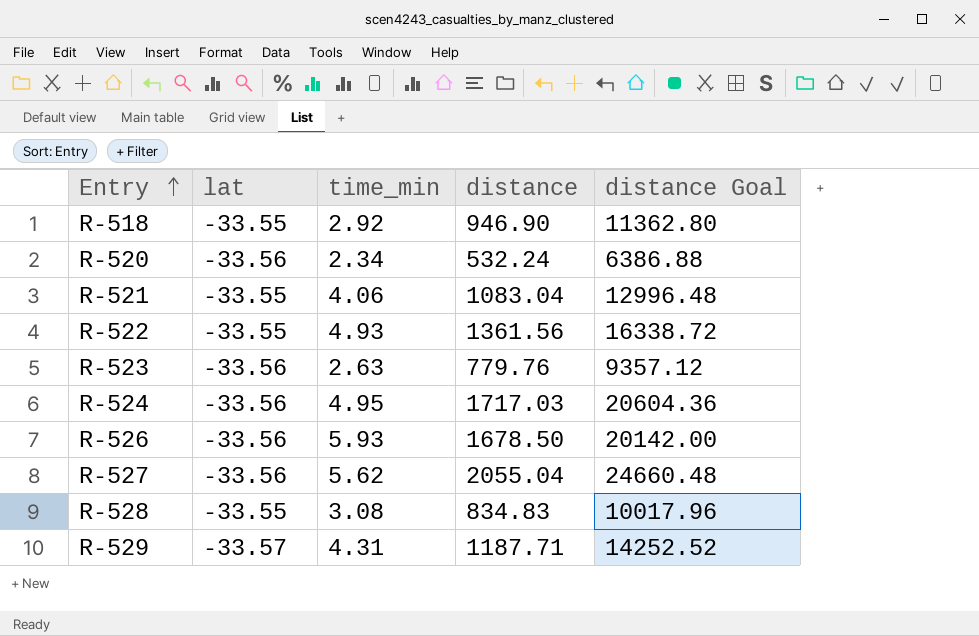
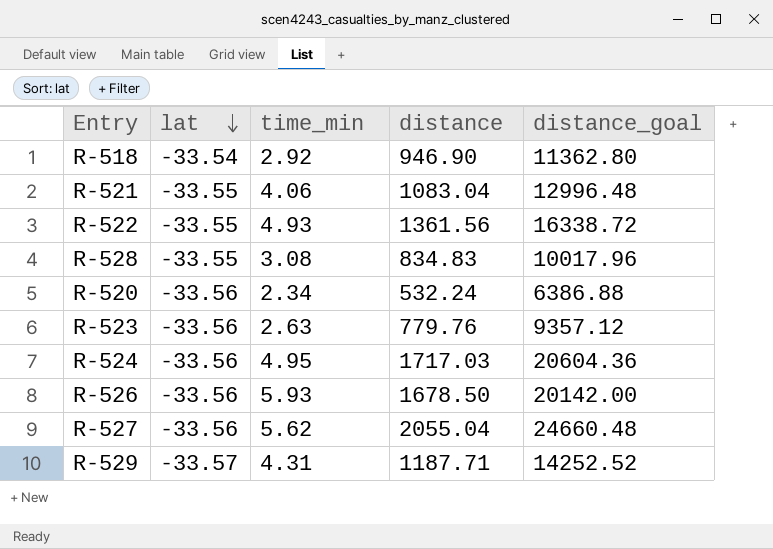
row order: Entry ascending -> lat descending
column name: distance Goal -> distance_goal
R-518 | lat: -33.55 -> -33.54

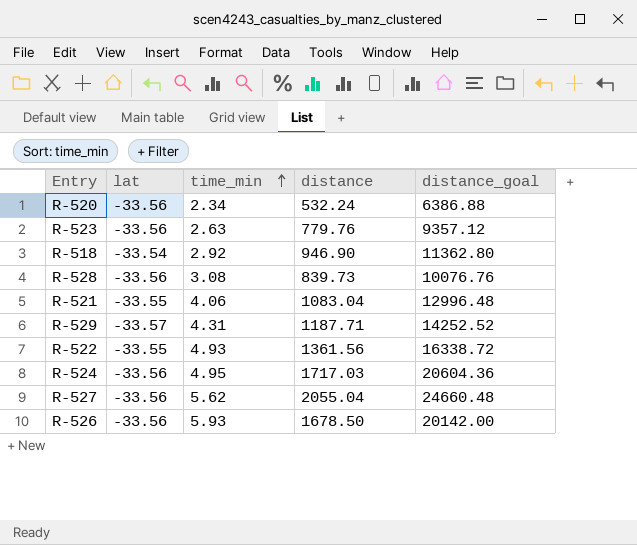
row order: lat descending -> time_min ascending
R-528 | lat: -33.55 -> -33.56
R-528 | distance: 834.83 -> 839.73
R-528 | distance_goal: 10017.96 -> 10076.76

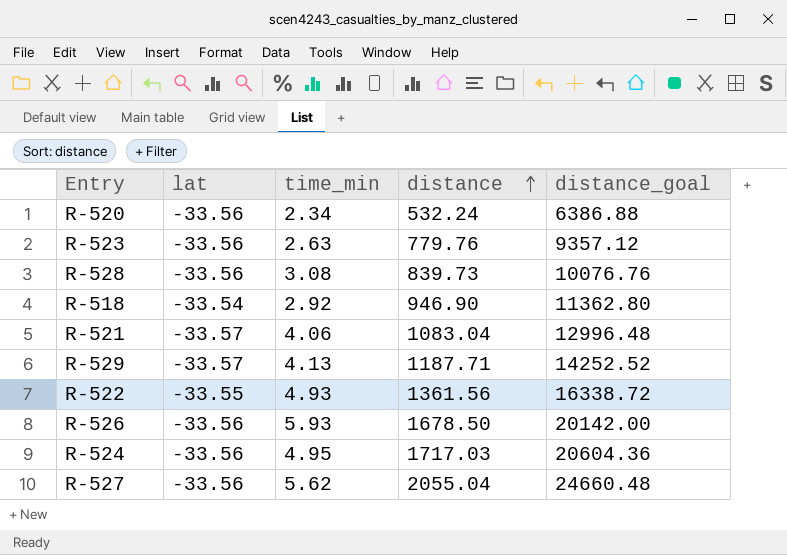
row order: time_min ascending -> distance ascending
R-521 | lat: -33.55 -> -33.57
R-529 | time_min: 4.31 -> 4.13

